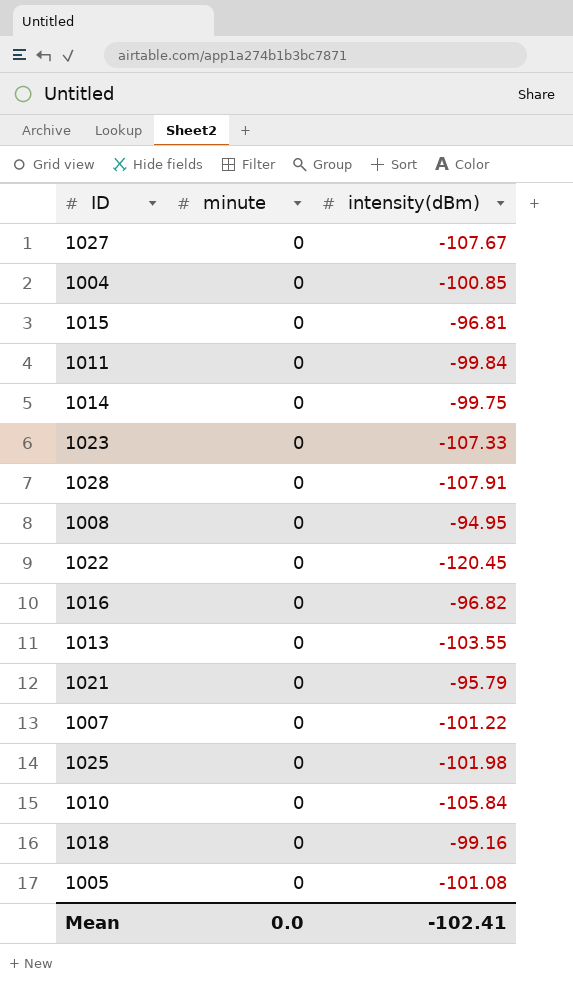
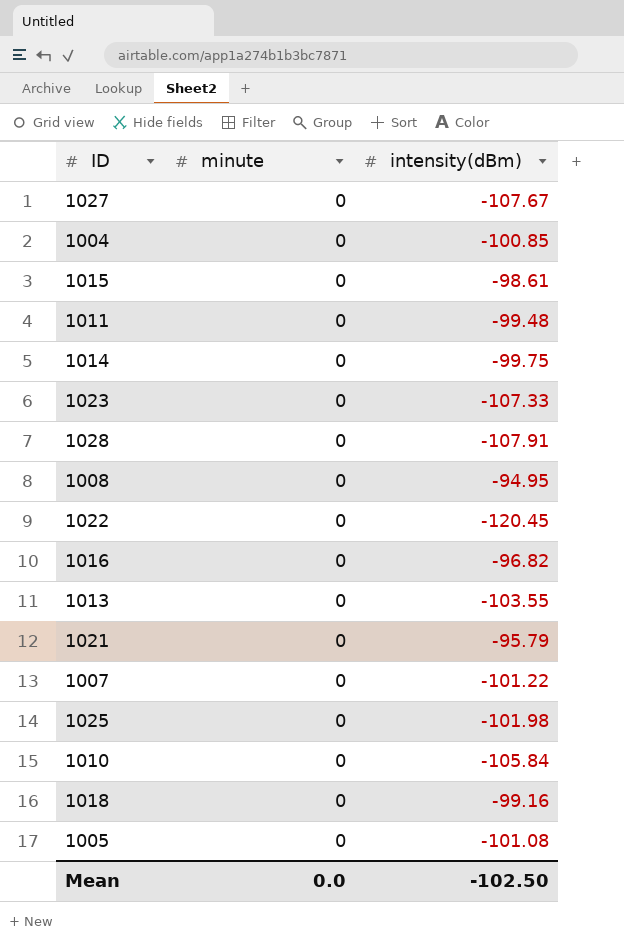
1015 | intensity(dBm): -96.81 -> -98.61
1011 | intensity(dBm): -99.84 -> -99.48
Mean | intensity(dBm): -102.41 -> -102.50

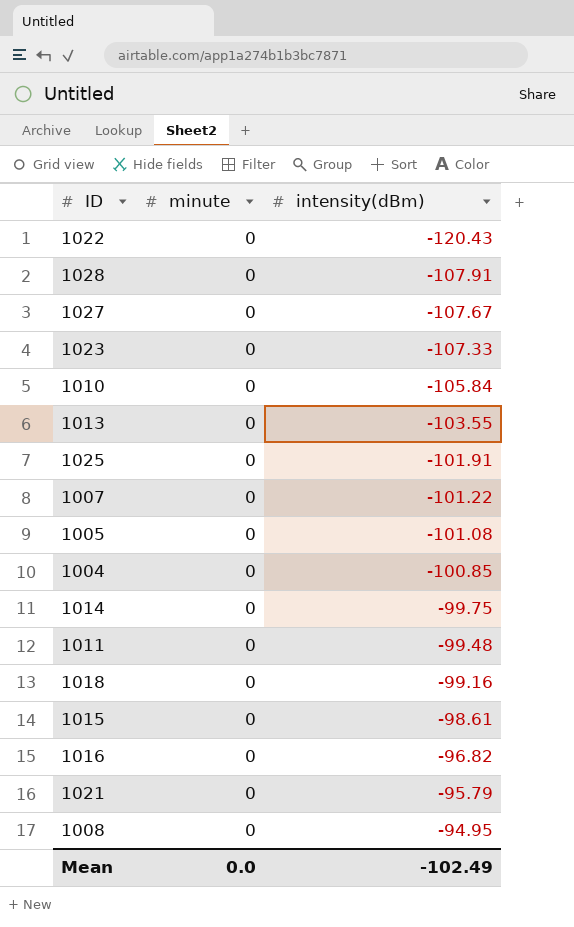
row order: none -> intensity(dBm) ascending
1022 | intensity(dBm): -120.45 -> -120.43
1025 | intensity(dBm): -101.98 -> -101.91
Mean | intensity(dBm): -102.50 -> -102.49

